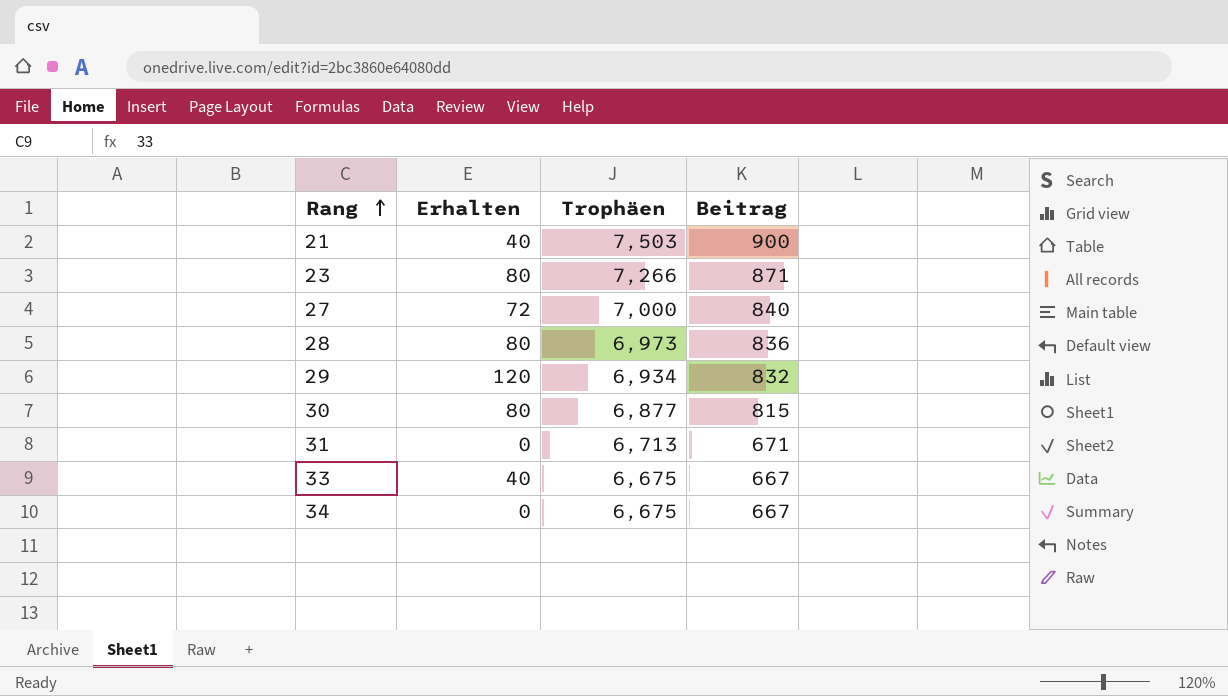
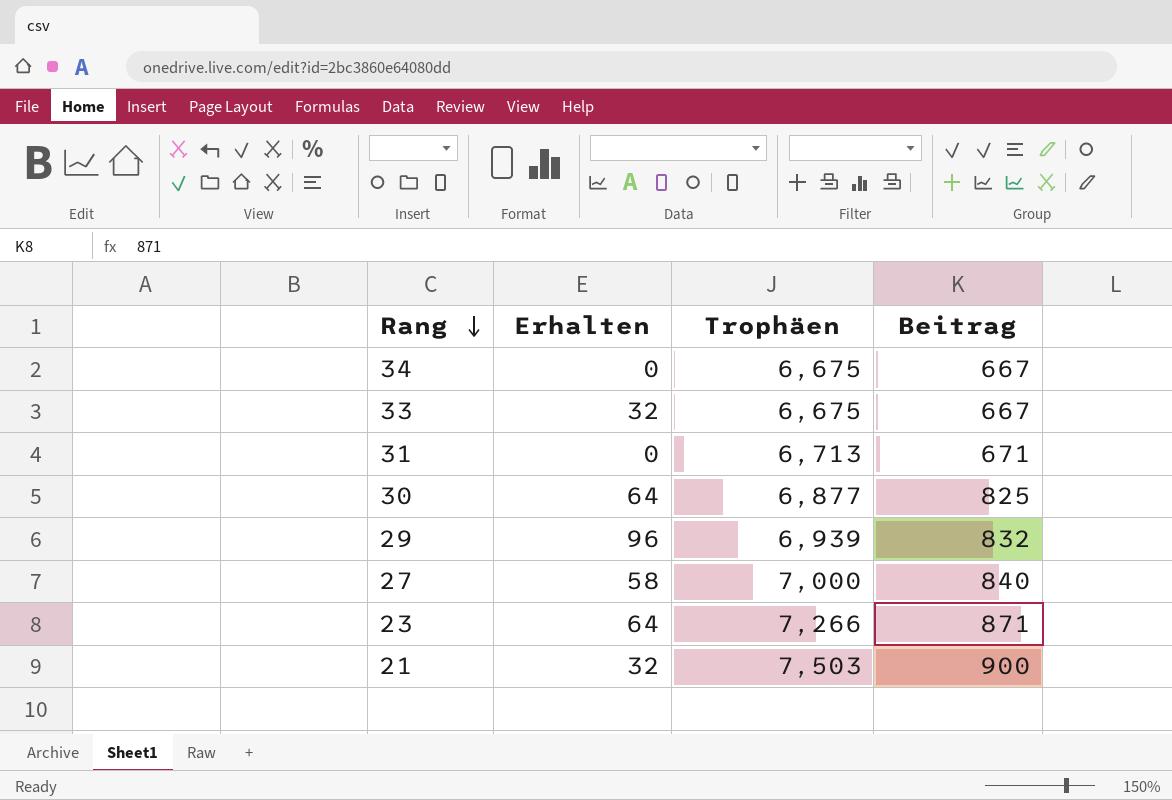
row order: Rang ascending -> Rang descending
row 28: 80 | 6,973 | 836 -> none
33 | Erhalten: 40 -> 32
30 | Erhalten: 80 -> 64
30 | Beitrag: 815 -> 825
29 | Erhalten: 120 -> 96
29 | Trophäen: 6,934 -> 6,939
27 | Erhalten: 72 -> 58
23 | Erhalten: 80 -> 64
21 | Erhalten: 40 -> 32

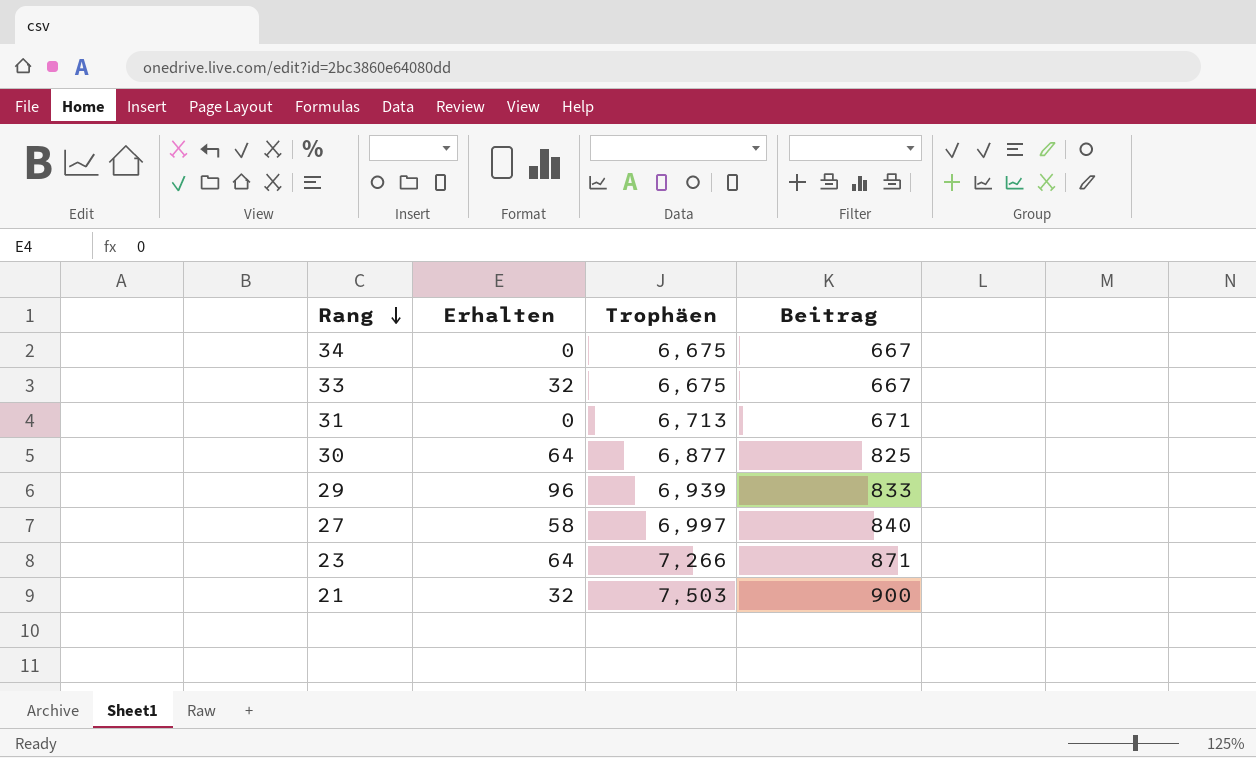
29 | Beitrag: 832 -> 833
27 | Trophäen: 7,000 -> 6,997

